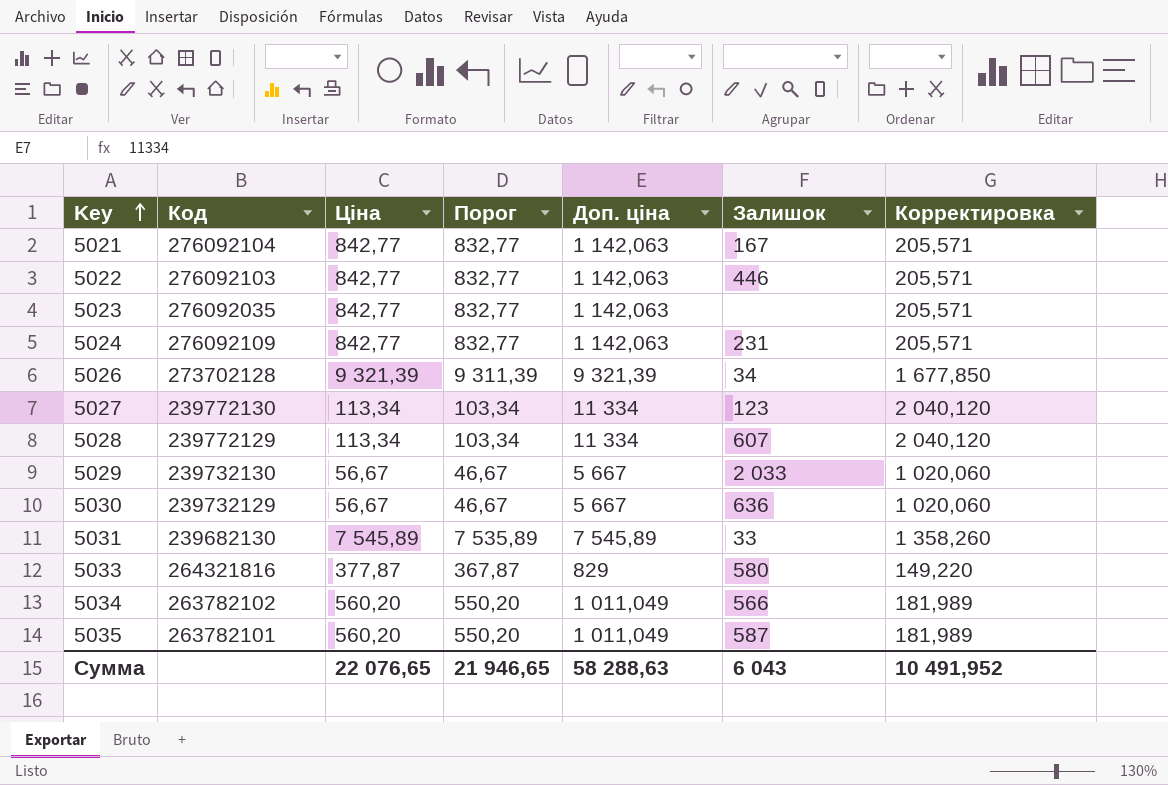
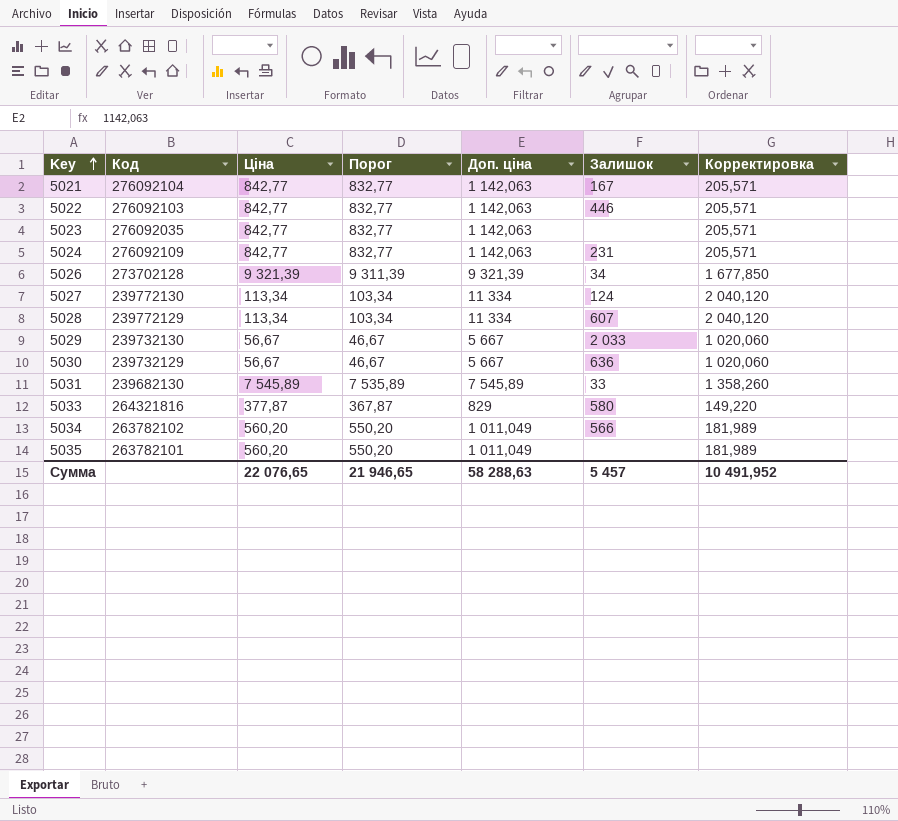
5027 | Залишок: 123 -> 124
5035 | Залишок: 587 -> none
Сумма | Залишок: 6 043 -> 5 457

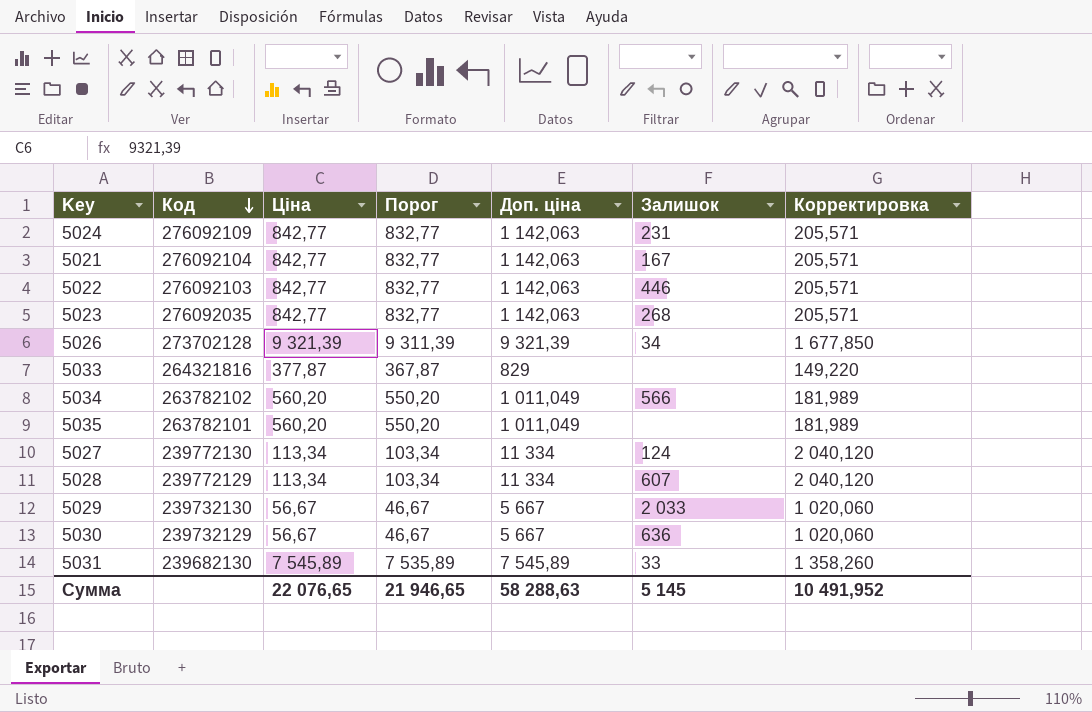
row order: Key ascending -> Код descending
5023 | Залишок: none -> 268
5033 | Залишок: 580 -> none
Сумма | Залишок: 5 457 -> 5 145

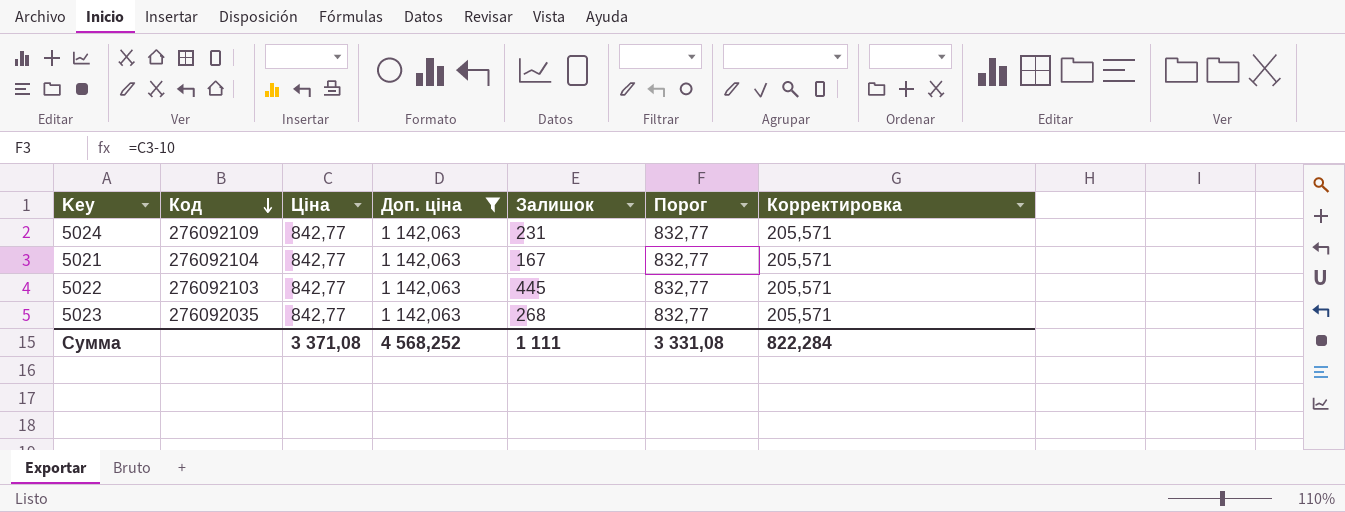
filter: none -> Доп. ціна = 1 142,063
column Порог | position: 4 -> 6
5022 | Залишок: 446 -> 445
Сумма | Ціна: 22 076,65 -> 3 371,08
Сумма | Доп. ціна: 58 288,63 -> 4 568,252
Сумма | Залишок: 5 145 -> 1 111
Сумма | Порог: 21 946,65 -> 3 331,08
Сумма | Корректировка: 10 491,952 -> 822,284

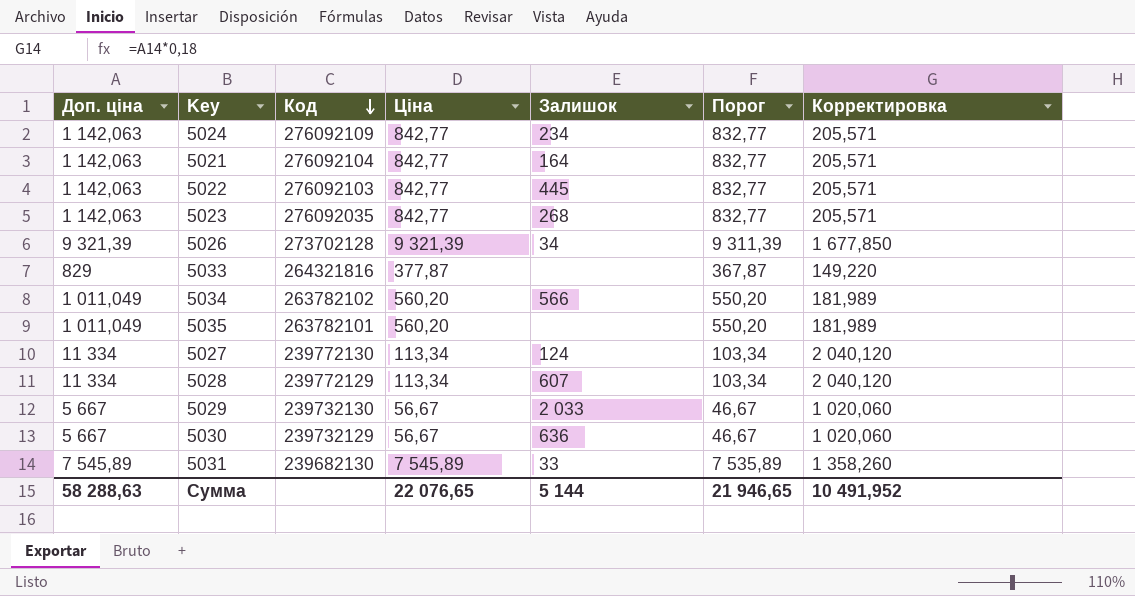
filter: Доп. ціна = 1 142,063 -> none
column Доп. ціна | position: 4 -> 1
5024 | Залишок: 231 -> 234
5021 | Залишок: 167 -> 164
Сумма | Доп. ціна: 4 568,252 -> 58 288,63
Сумма | Ціна: 3 371,08 -> 22 076,65
Сумма | Залишок: 1 111 -> 5 144
Сумма | Порог: 3 331,08 -> 21 946,65
Сумма | Корректировка: 822,284 -> 10 491,952

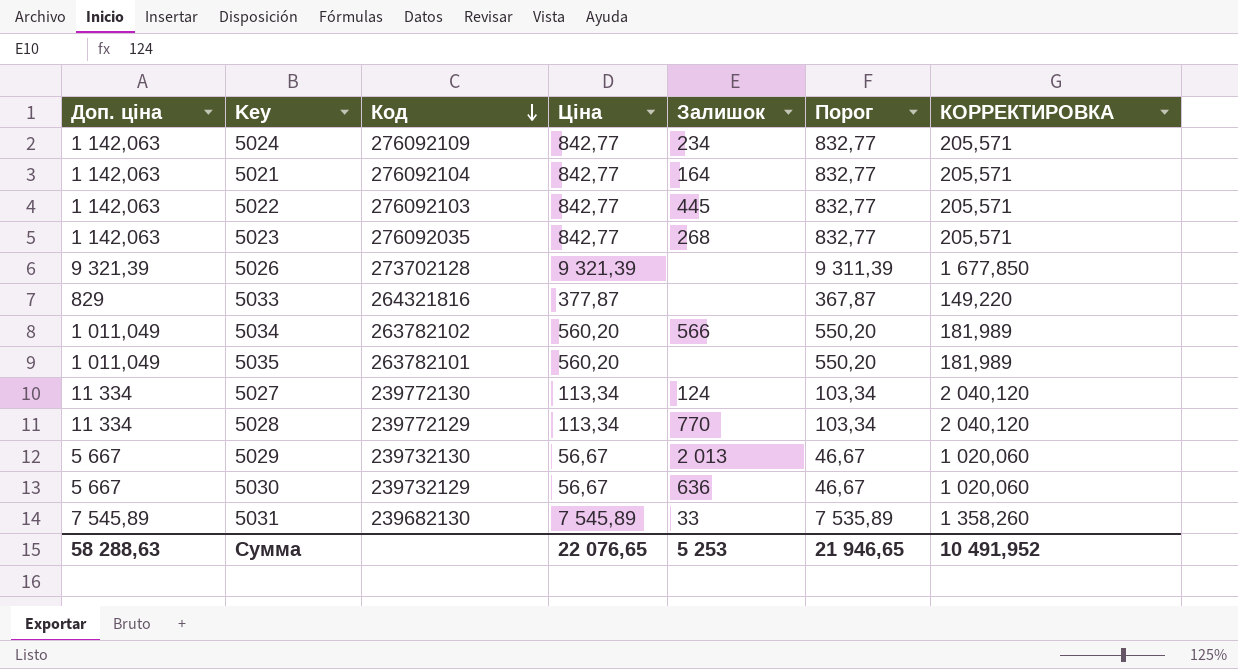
column name: Корректировка -> КОРРЕКТИРОВКА
5026 | Залишок: 34 -> none
5028 | Залишок: 607 -> 770
5029 | Залишок: 2 033 -> 2 013
Сумма | Залишок: 5 144 -> 5 253

